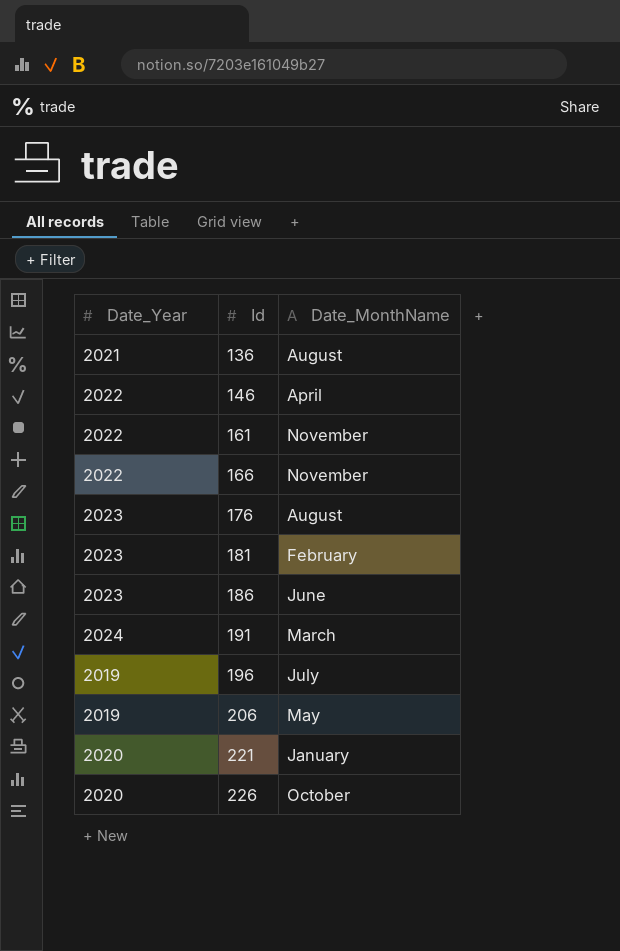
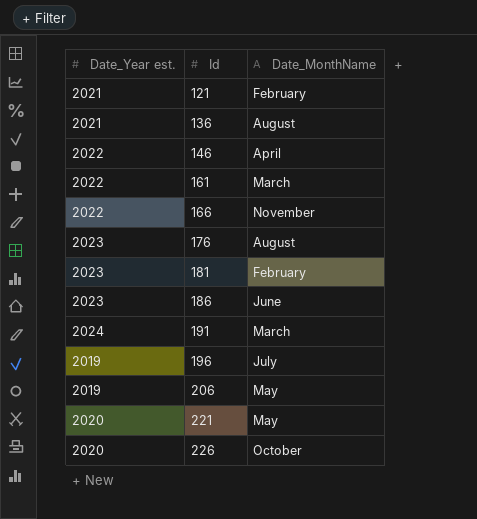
column name: Date_Year -> Date_Year est.
row 121: none -> 2021 | February
161 | Date_MonthName: November -> March
221 | Date_MonthName: January -> May

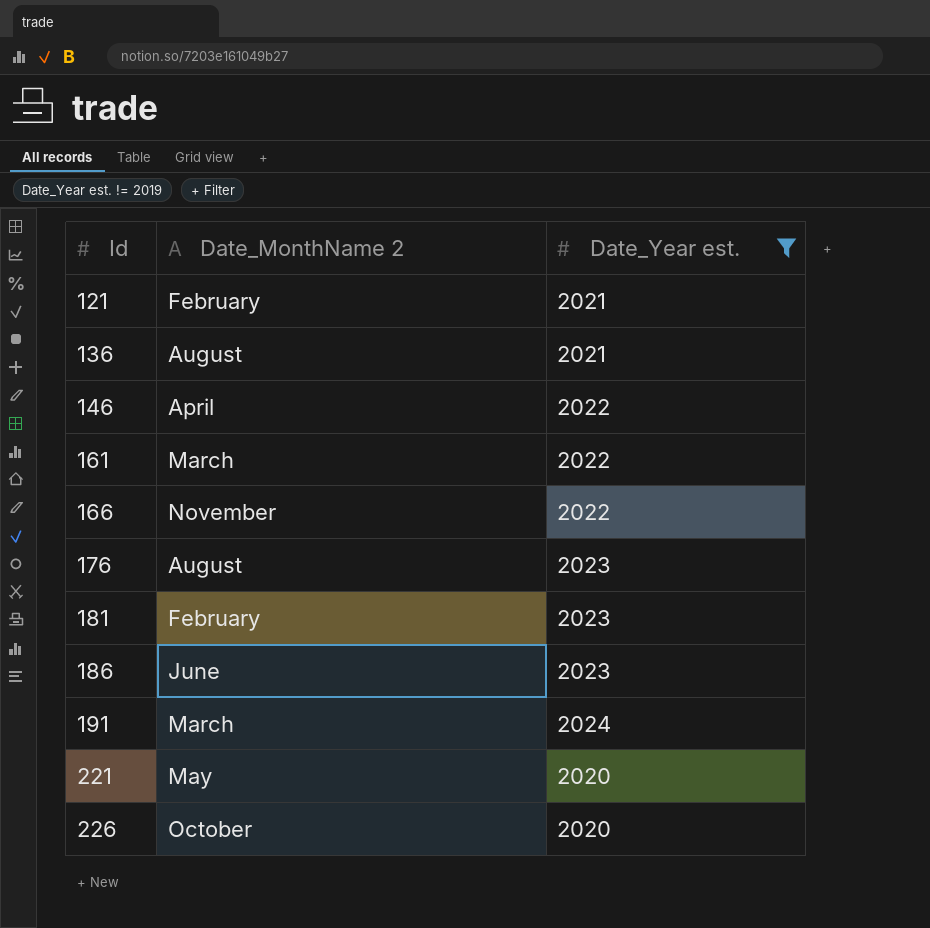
filter: none -> Date_Year est. != 2019
column name: Date_MonthName -> Date_MonthName 2
column Date_Year est. | position: 1 -> 3

